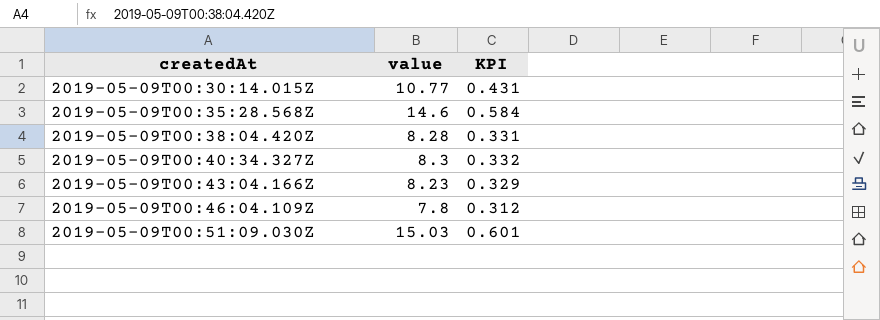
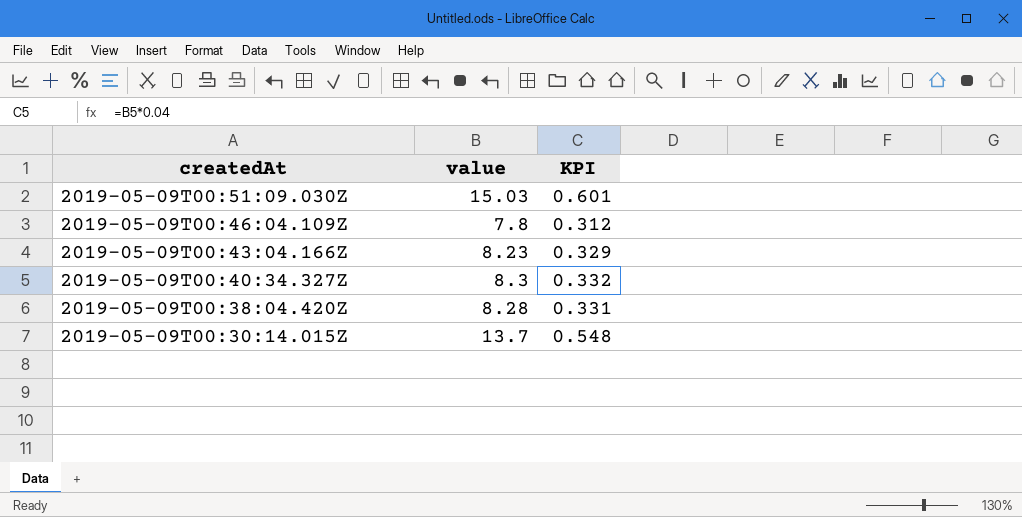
row order: createdAt ascending -> createdAt descending
row 2019-05-09T00:35:28.568Z: 14.6 | 0.584 -> none
2019-05-09T00:30:14.015Z | value: 10.77 -> 13.7
2019-05-09T00:30:14.015Z | KPI: 0.431 -> 0.548

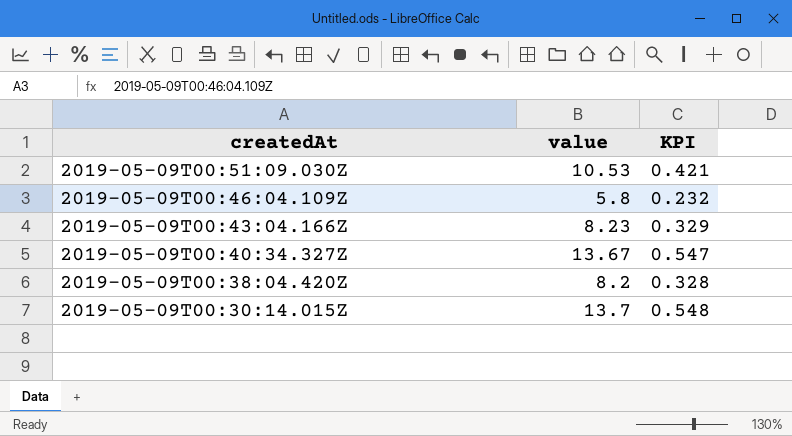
2019-05-09T00:51:09.030Z | value: 15.03 -> 10.53
2019-05-09T00:51:09.030Z | KPI: 0.601 -> 0.421
2019-05-09T00:46:04.109Z | value: 7.8 -> 5.8
2019-05-09T00:46:04.109Z | KPI: 0.312 -> 0.232
2019-05-09T00:40:34.327Z | value: 8.3 -> 13.67
2019-05-09T00:40:34.327Z | KPI: 0.332 -> 0.547
2019-05-09T00:38:04.420Z | value: 8.28 -> 8.2
2019-05-09T00:38:04.420Z | KPI: 0.331 -> 0.328

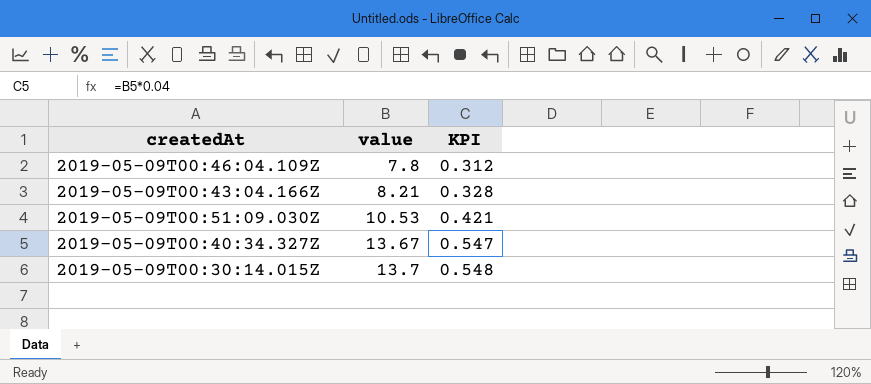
row order: createdAt descending -> value ascending
row 2019-05-09T00:38:04.420Z: 8.2 | 0.328 -> none
2019-05-09T00:46:04.109Z | value: 5.8 -> 7.8
2019-05-09T00:46:04.109Z | KPI: 0.232 -> 0.312
2019-05-09T00:43:04.166Z | value: 8.23 -> 8.21
2019-05-09T00:43:04.166Z | KPI: 0.329 -> 0.328

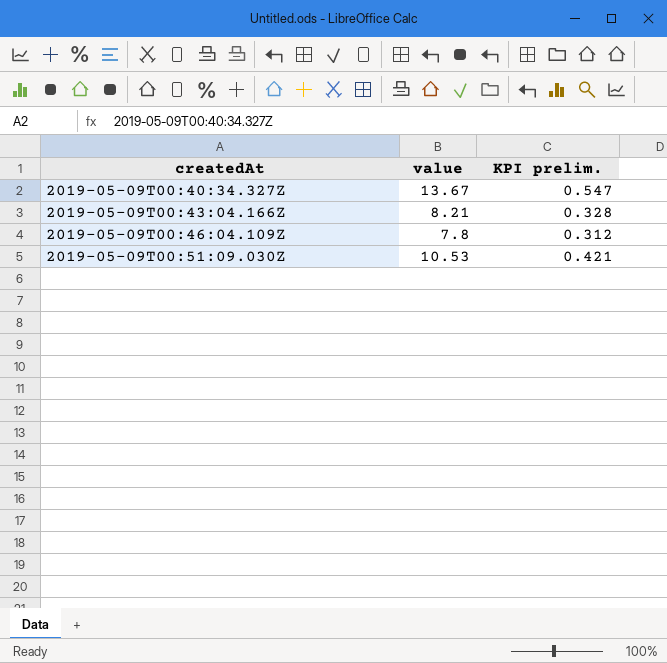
row order: value ascending -> createdAt ascending
column name: KPI -> KPI prelim.
row 2019-05-09T00:30:14.015Z: 13.7 | 0.548 -> none

